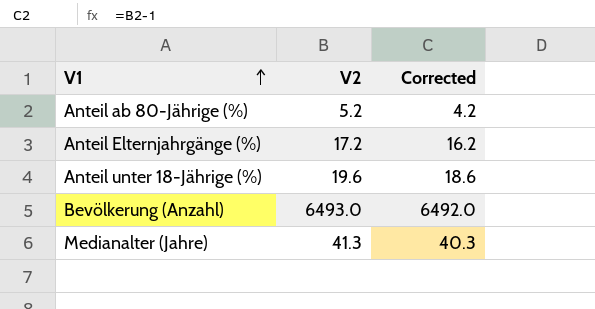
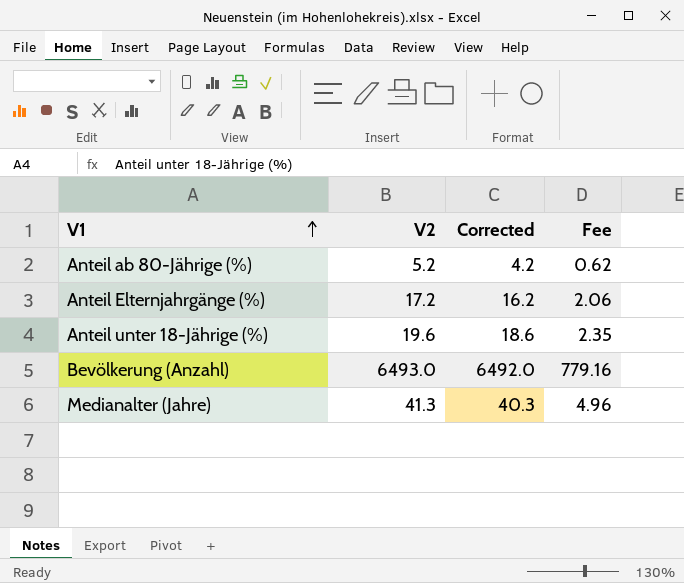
column Fee | formula: none -> [V2] * 0.12

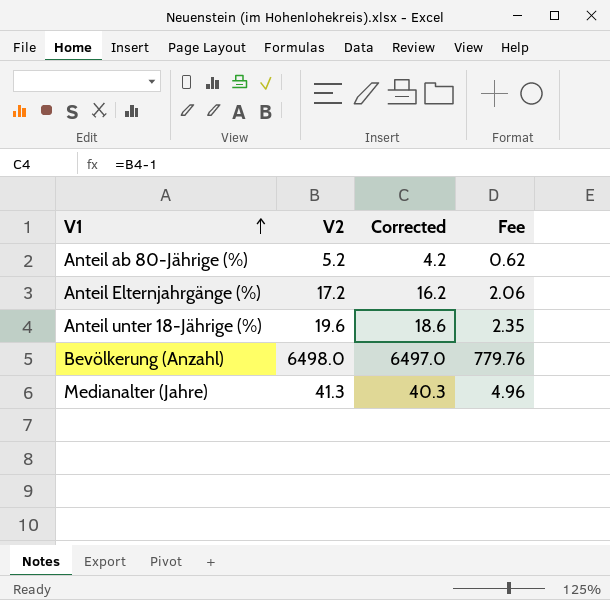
Bevölkerung (Anzahl) | V2: 6493.0 -> 6498.0
Bevölkerung (Anzahl) | Corrected: 6492.0 -> 6497.0
Bevölkerung (Anzahl) | Fee: 779.16 -> 779.76

